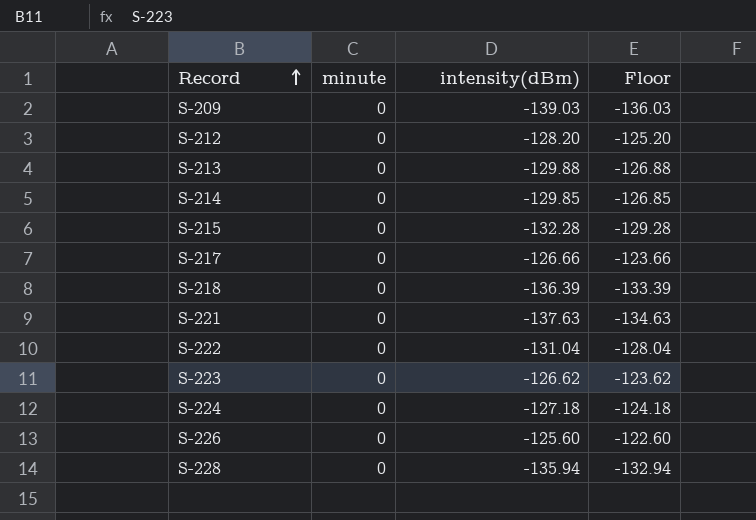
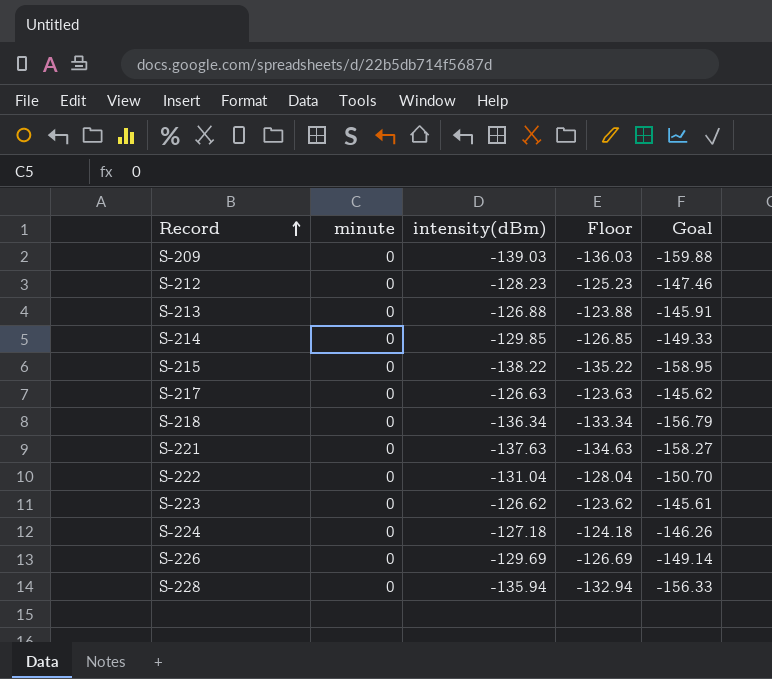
column Goal | formula: none -> [intensity(dBm)] * 1.15
S-212 | intensity(dBm): -128.20 -> -128.23
S-212 | Floor: -125.20 -> -125.23
S-213 | intensity(dBm): -129.88 -> -126.88
S-213 | Floor: -126.88 -> -123.88
S-215 | intensity(dBm): -132.28 -> -138.22
S-215 | Floor: -129.28 -> -135.22
S-217 | intensity(dBm): -126.66 -> -126.63
S-217 | Floor: -123.66 -> -123.63
S-218 | intensity(dBm): -136.39 -> -136.34
S-218 | Floor: -133.39 -> -133.34
S-226 | intensity(dBm): -125.60 -> -129.69
S-226 | Floor: -122.60 -> -126.69

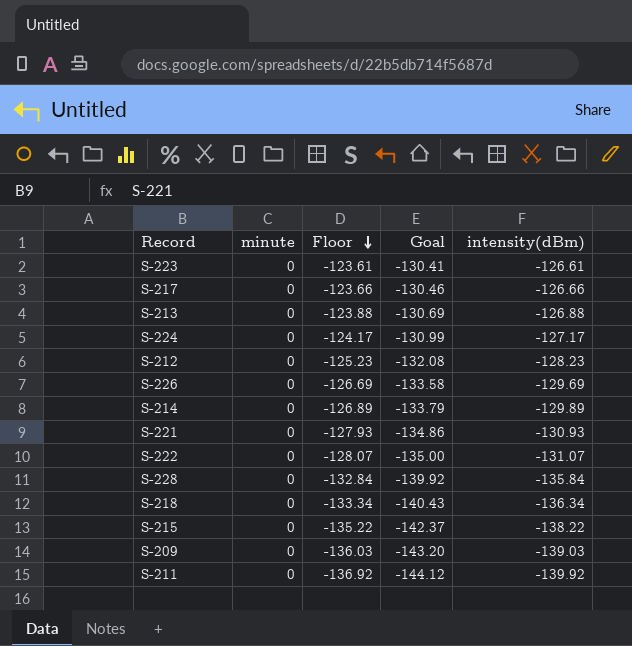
row order: Record ascending -> Floor descending
column Goal | formula: [intensity(dBm)] * 1.15 -> [intensity(dBm)] * 1.03
column intensity(dBm) | position: 3 -> 5
S-223 | Floor: -123.62 -> -123.61
S-223 | intensity(dBm): -126.62 -> -126.61
S-217 | Floor: -123.63 -> -123.66
S-217 | intensity(dBm): -126.63 -> -126.66
S-224 | Floor: -124.18 -> -124.17
S-224 | intensity(dBm): -127.18 -> -127.17
S-214 | Floor: -126.85 -> -126.89
S-214 | intensity(dBm): -129.85 -> -129.89
S-221 | Floor: -134.63 -> -127.93
S-221 | intensity(dBm): -137.63 -> -130.93
S-222 | Floor: -128.04 -> -128.07
S-222 | intensity(dBm): -131.04 -> -131.07
S-228 | Floor: -132.94 -> -132.84
S-228 | intensity(dBm): -135.94 -> -135.84
row S-211: none -> 0 | -136.92 | -144.12 | -139.92

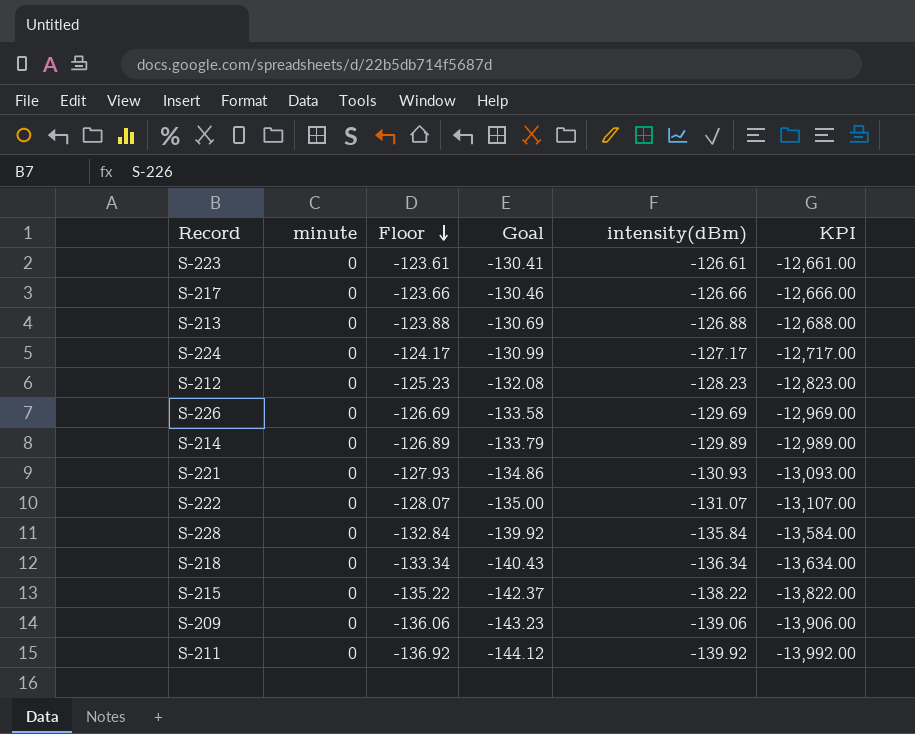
column KPI | formula: none -> [intensity(dBm)] * 100
S-209 | Floor: -136.03 -> -136.06
S-209 | Goal: -143.20 -> -143.23
S-209 | intensity(dBm): -139.03 -> -139.06

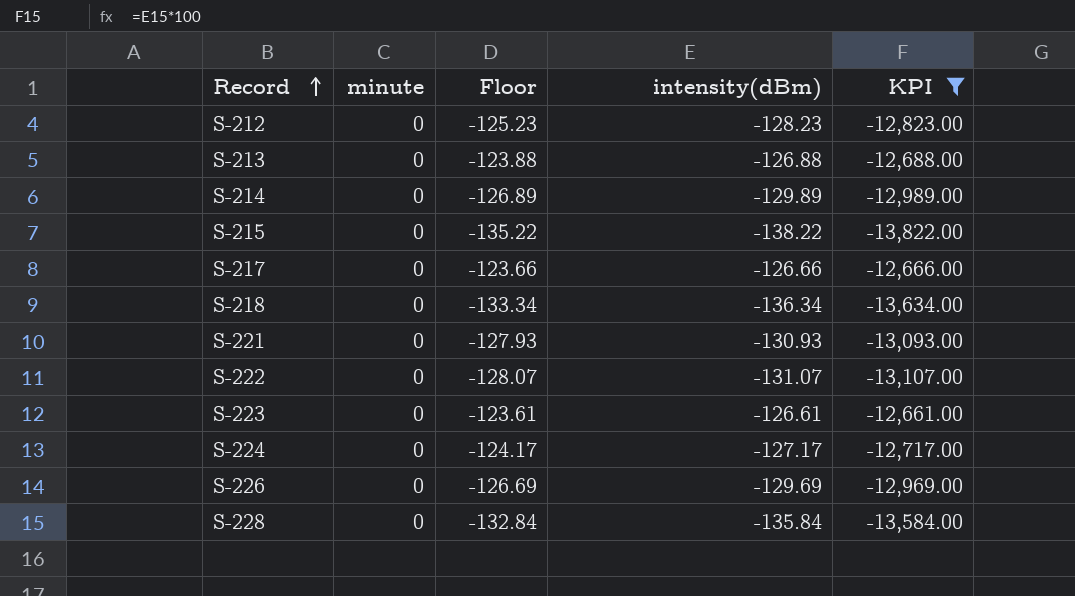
filter: none -> KPI >= -13,822.00
row order: Floor descending -> Record ascending
column Goal | formula: [intensity(dBm)] * 1.03 -> none

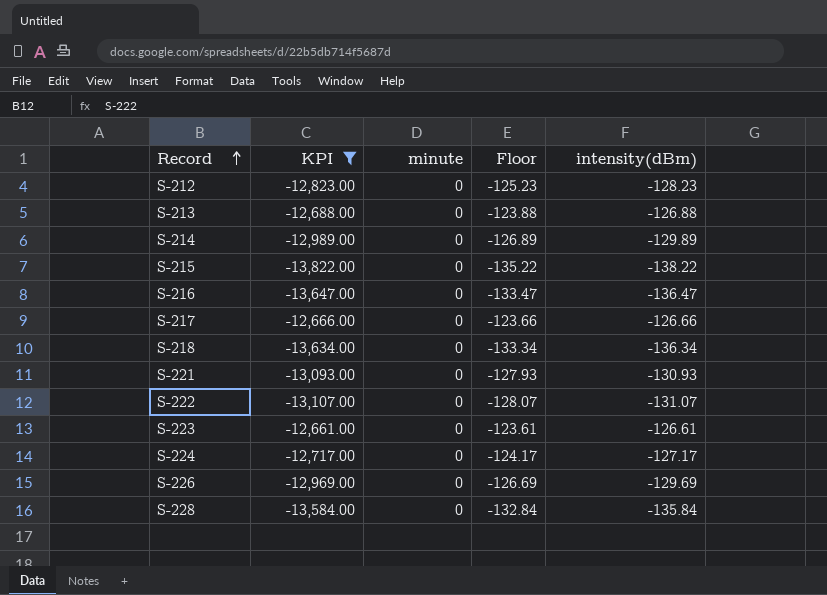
column KPI | position: 5 -> 2
row S-216: none -> -13,647.00 | 0 | -133.47 | -136.47

